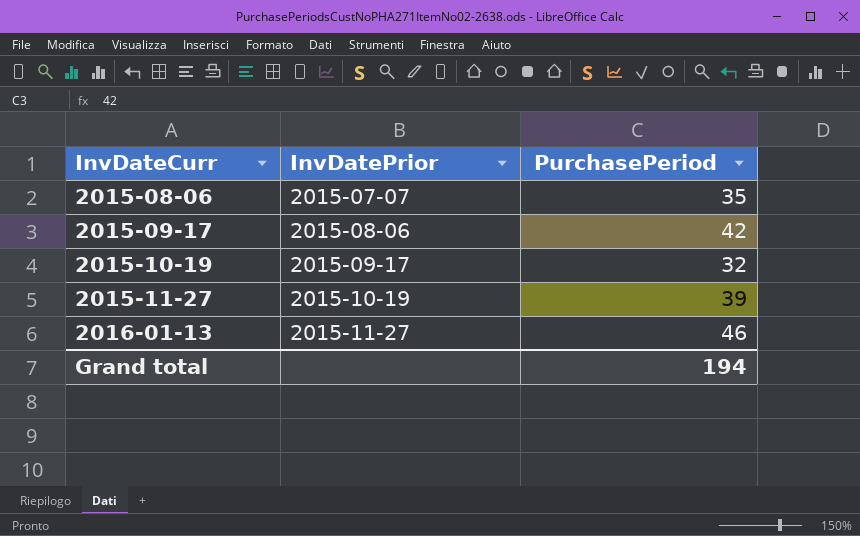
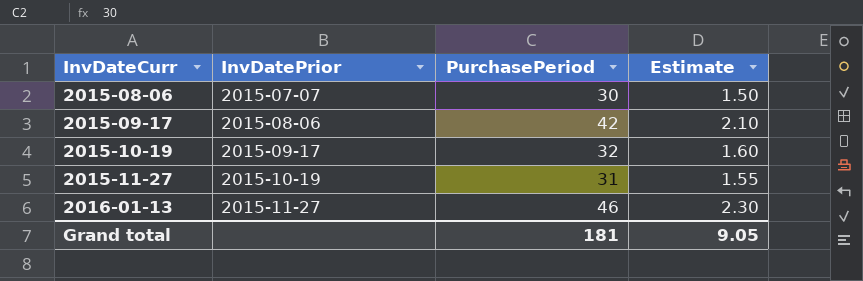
column Estimate | formula: none -> [PurchasePeriod] * 0.05
2015-08-06 | PurchasePeriod: 35 -> 30
2015-11-27 | PurchasePeriod: 39 -> 31
Grand total | PurchasePeriod: 194 -> 181

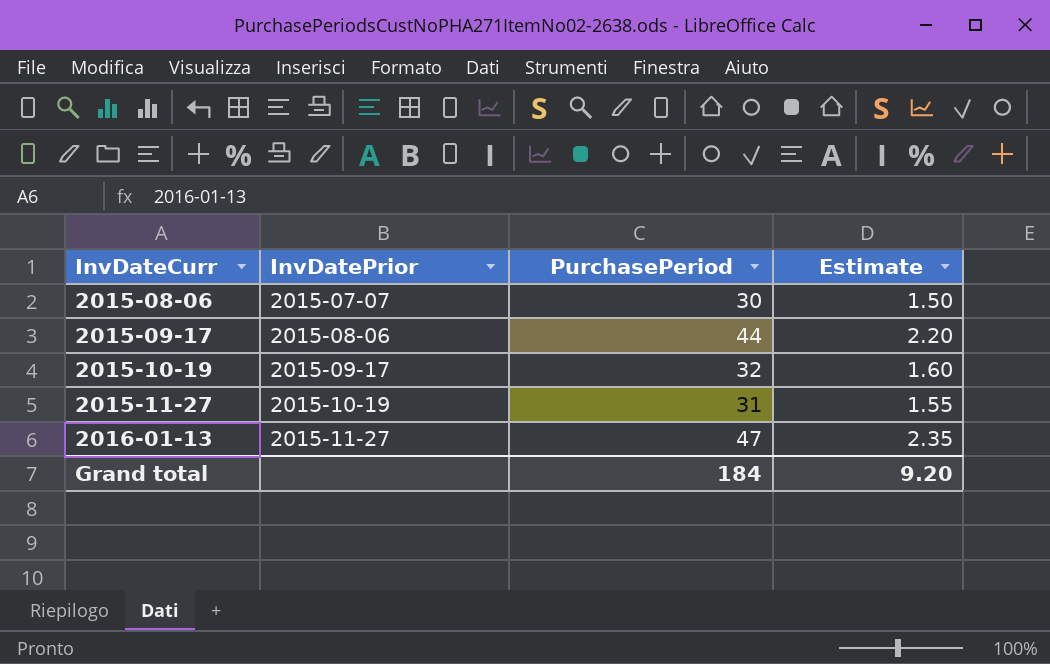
2015-09-17 | PurchasePeriod: 42 -> 44
2015-09-17 | Estimate: 2.10 -> 2.20
2016-01-13 | PurchasePeriod: 46 -> 47
2016-01-13 | Estimate: 2.30 -> 2.35
Grand total | PurchasePeriod: 181 -> 184
Grand total | Estimate: 9.05 -> 9.20

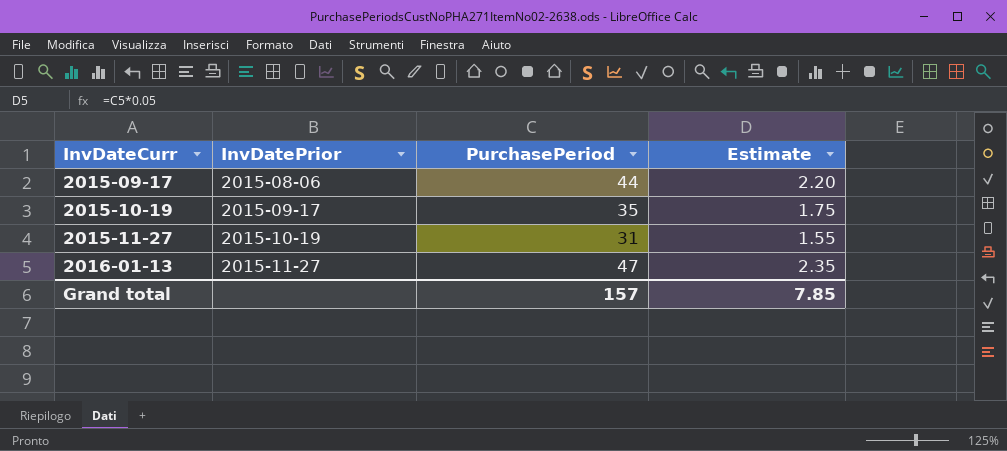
row 2015-08-06: 2015-07-07 | 30 | 1.50 -> none
2015-10-19 | PurchasePeriod: 32 -> 35
2015-10-19 | Estimate: 1.60 -> 1.75
Grand total | PurchasePeriod: 184 -> 157
Grand total | Estimate: 9.20 -> 7.85

